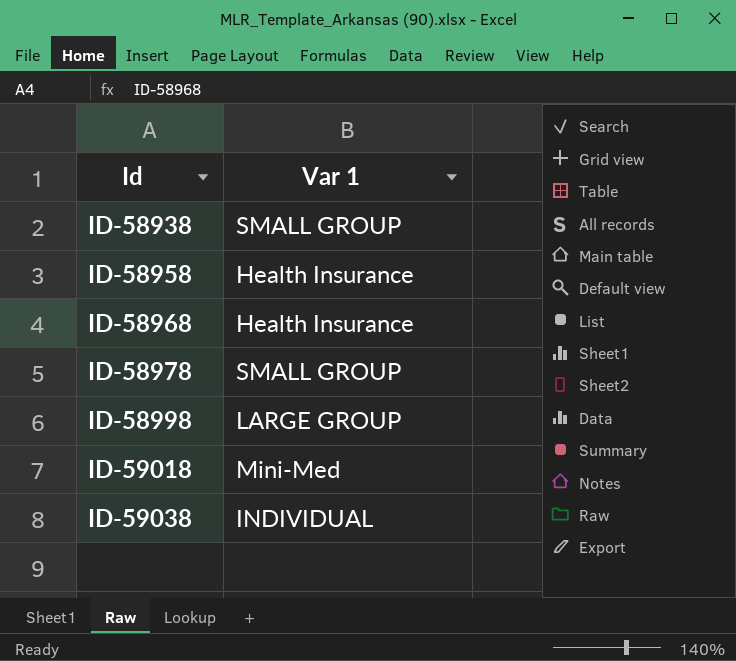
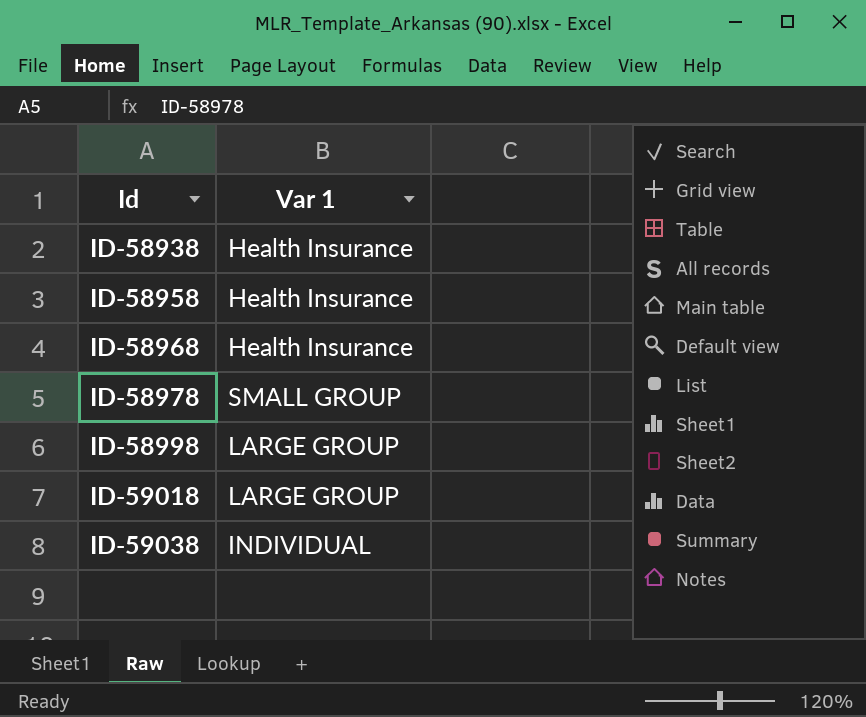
ID-58938 | Var 1: SMALL GROUP -> Health Insurance
ID-59018 | Var 1: Mini-Med -> LARGE GROUP

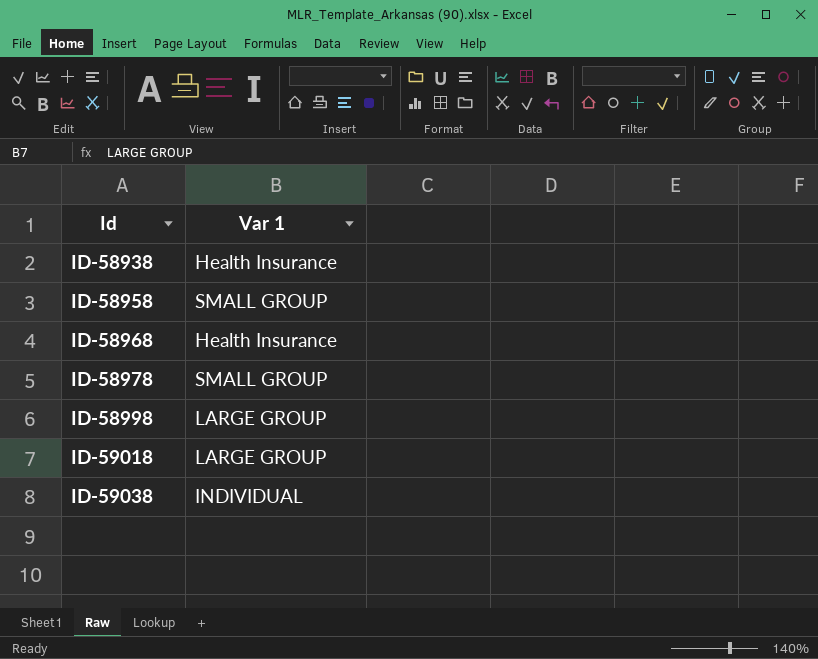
ID-58958 | Var 1: Health Insurance -> SMALL GROUP

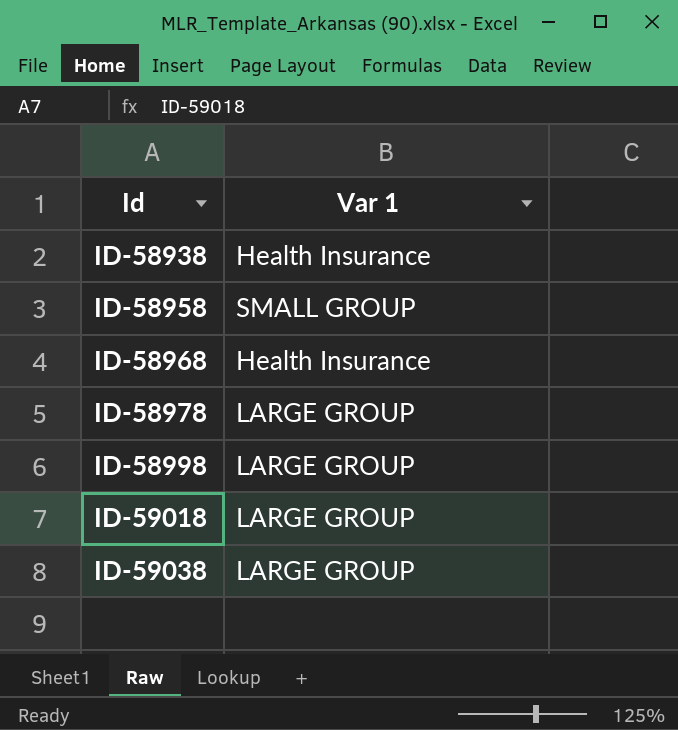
ID-58978 | Var 1: SMALL GROUP -> LARGE GROUP
ID-59038 | Var 1: INDIVIDUAL -> LARGE GROUP

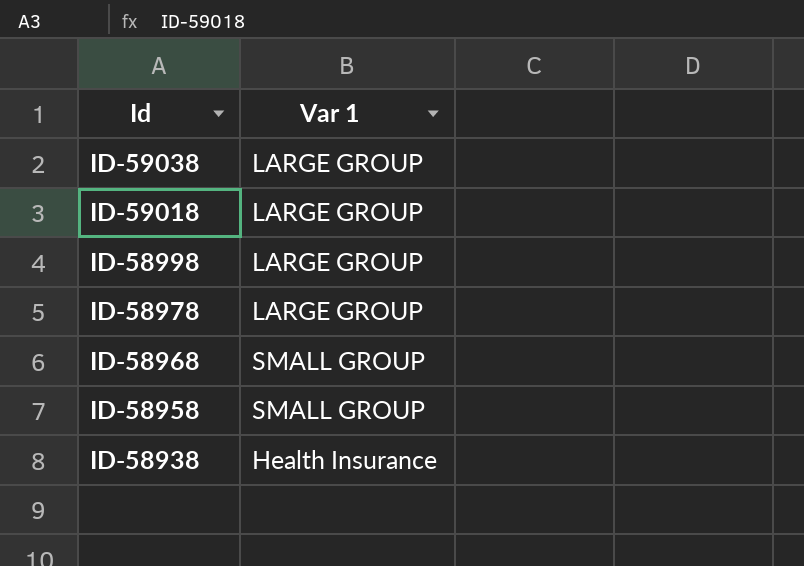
row order: Id ascending -> Id descending
ID-58968 | Var 1: Health Insurance -> SMALL GROUP

